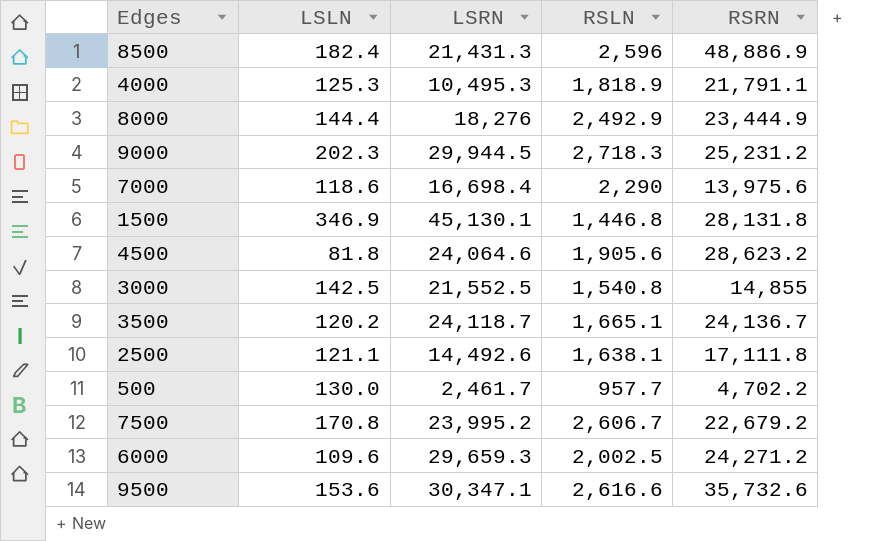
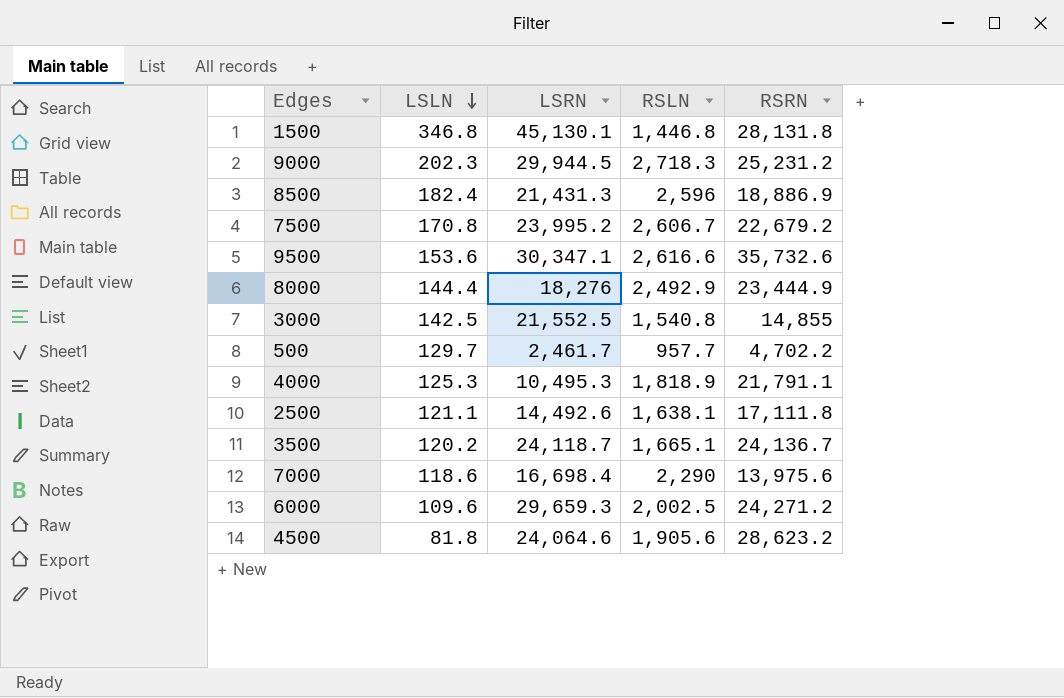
row order: none -> LSLN descending
1500 | LSLN: 346.9 -> 346.8
8500 | RSRN: 48,886.9 -> 18,886.9
500 | LSLN: 130.0 -> 129.7

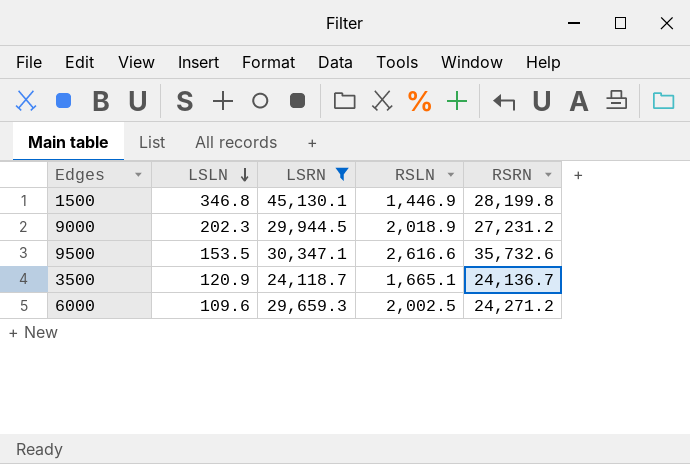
filter: none -> LSRN >= 24,118.7
1500 | RSLN: 1,446.8 -> 1,446.9
1500 | RSRN: 28,131.8 -> 28,199.8
9000 | RSLN: 2,718.3 -> 2,018.9
9000 | RSRN: 25,231.2 -> 27,231.2
9500 | LSLN: 153.6 -> 153.5
3500 | LSLN: 120.2 -> 120.9

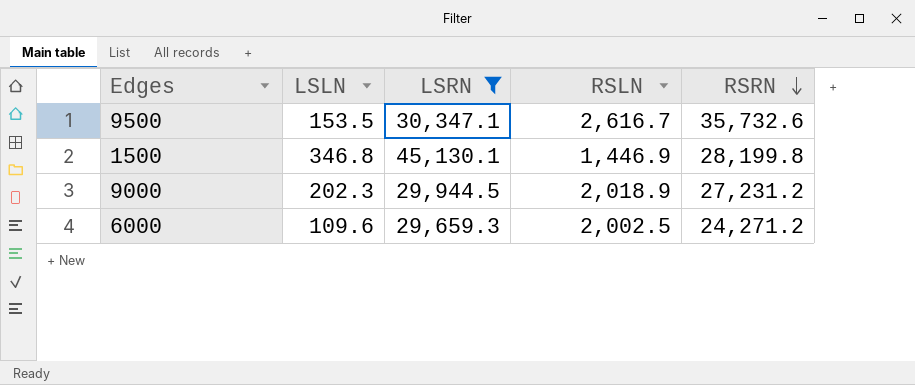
row order: LSLN descending -> RSRN descending
row 3500: 120.9 | 24,118.7 | 1,665.1 | 24,136.7 -> none
9500 | RSLN: 2,616.6 -> 2,616.7

